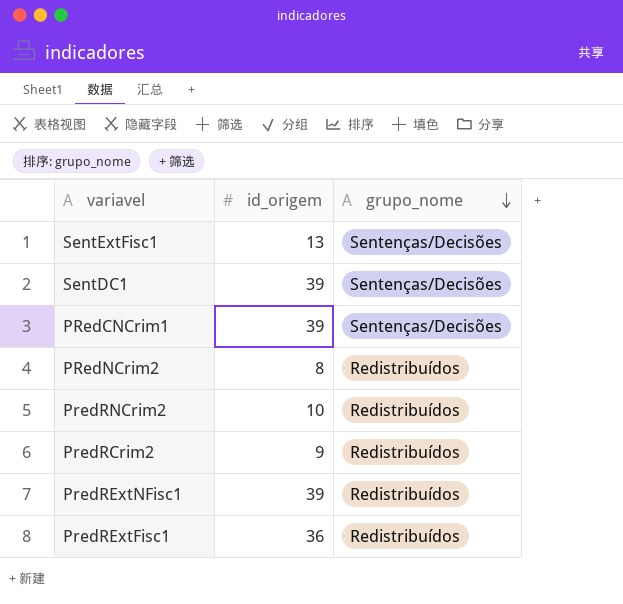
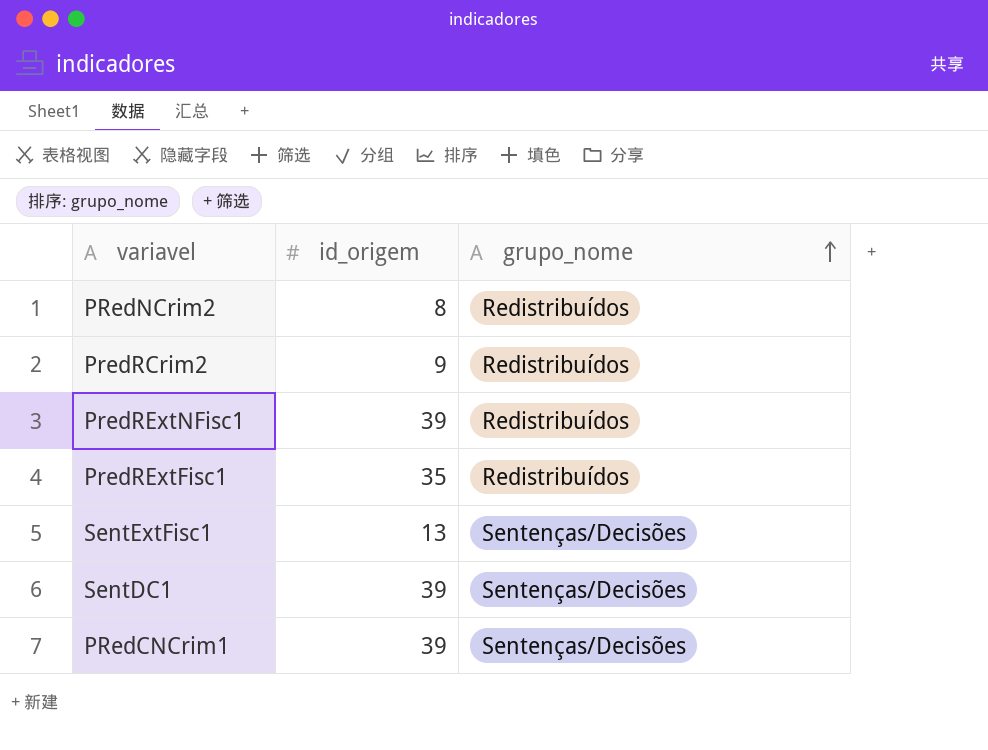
row order: grupo_nome descending -> grupo_nome ascending
row PredRNCrim2: 10 | Redistribuídos -> none
PredRExtFisc1 | id_origem: 36 -> 35

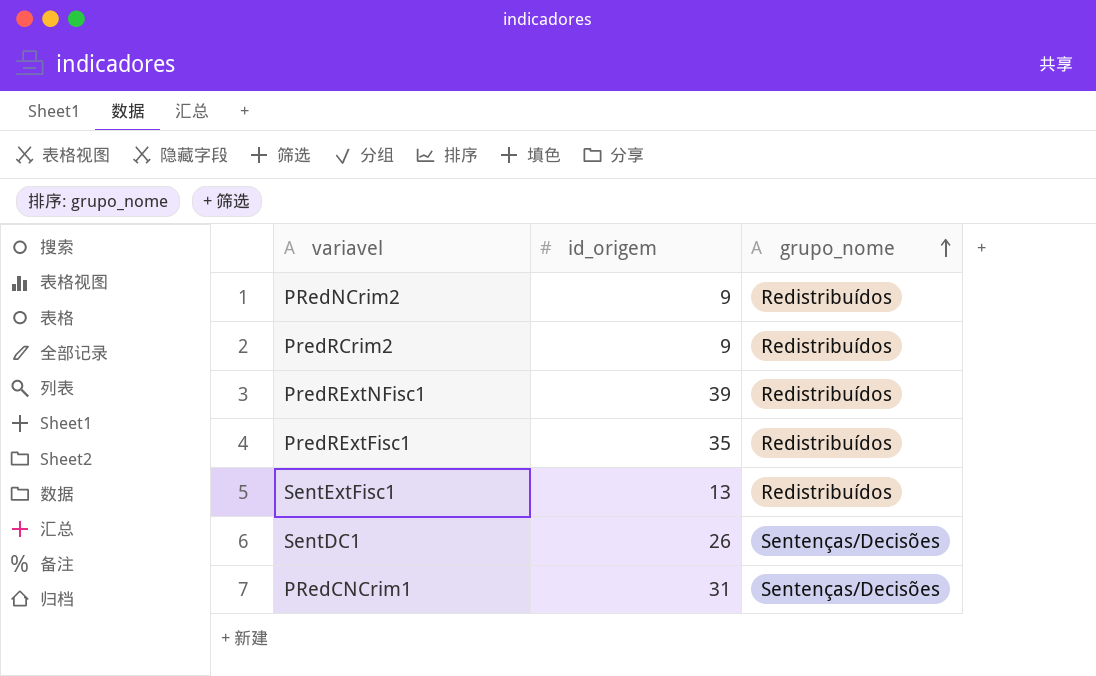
PRedNCrim2 | id_origem: 8 -> 9
SentExtFisc1 | grupo_nome: Sentenças/Decisões -> Redistribuídos
SentDC1 | id_origem: 39 -> 26
PRedCNCrim1 | id_origem: 39 -> 31

